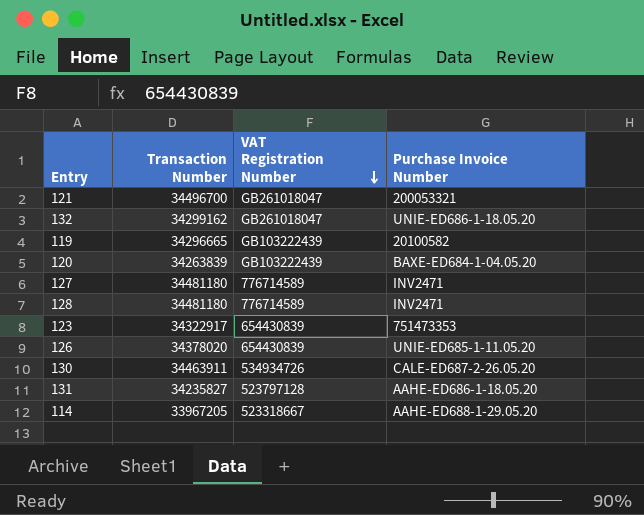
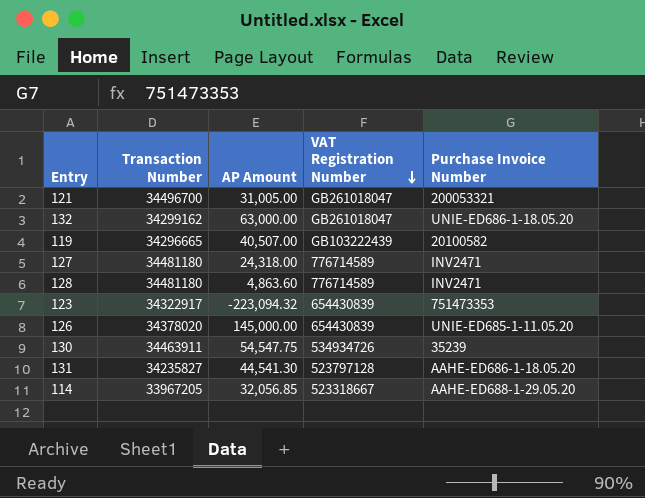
column AP Amount | position: none -> 3
row 120: 34263839 | GB103222439 | BAXE-ED684-1-04.05.20 -> none
130 | Purchase Invoice Number: CALE-ED687-2-26.05.20 -> 35239

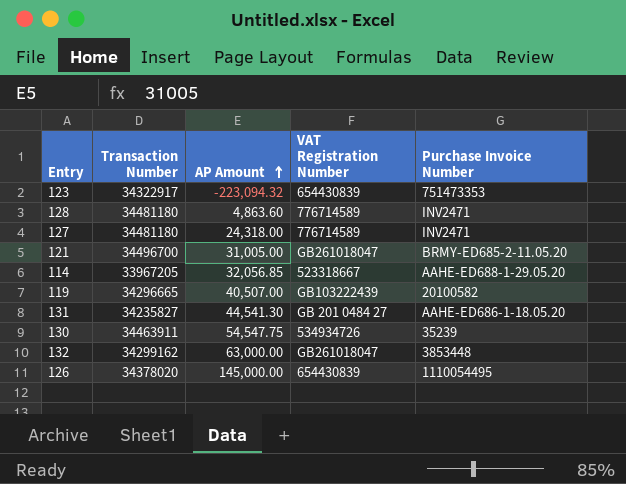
row order: VAT Registration Number descending -> AP Amount ascending
121 | Purchase Invoice Number: 200053321 -> BRMY-ED685-2-11.05.20
131 | VAT Registration Number: 523797128 -> GB 201 0484 27
132 | Purchase Invoice Number: UNIE-ED686-1-18.05.20 -> 3853448
126 | Purchase Invoice Number: UNIE-ED685-1-11.05.20 -> 1110054495

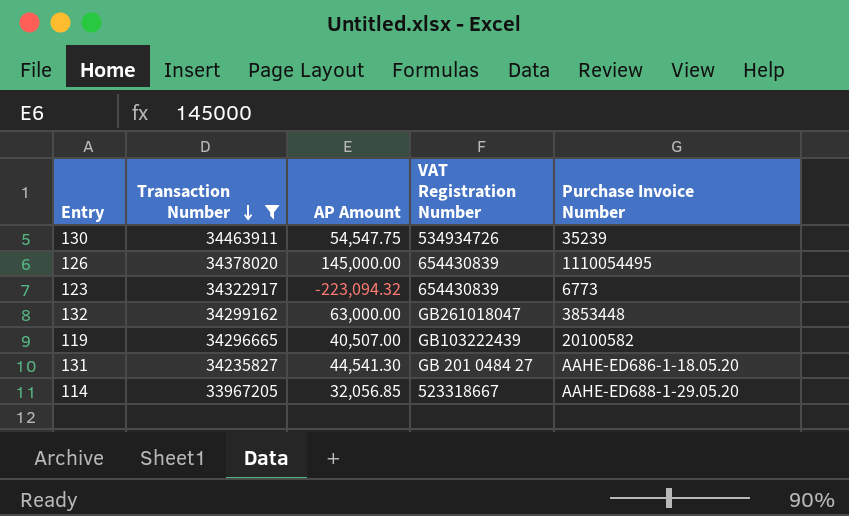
filter: none -> Transaction Number <= 34463911
row order: AP Amount ascending -> Transaction Number descending
123 | Purchase Invoice Number: 751473353 -> 6773

